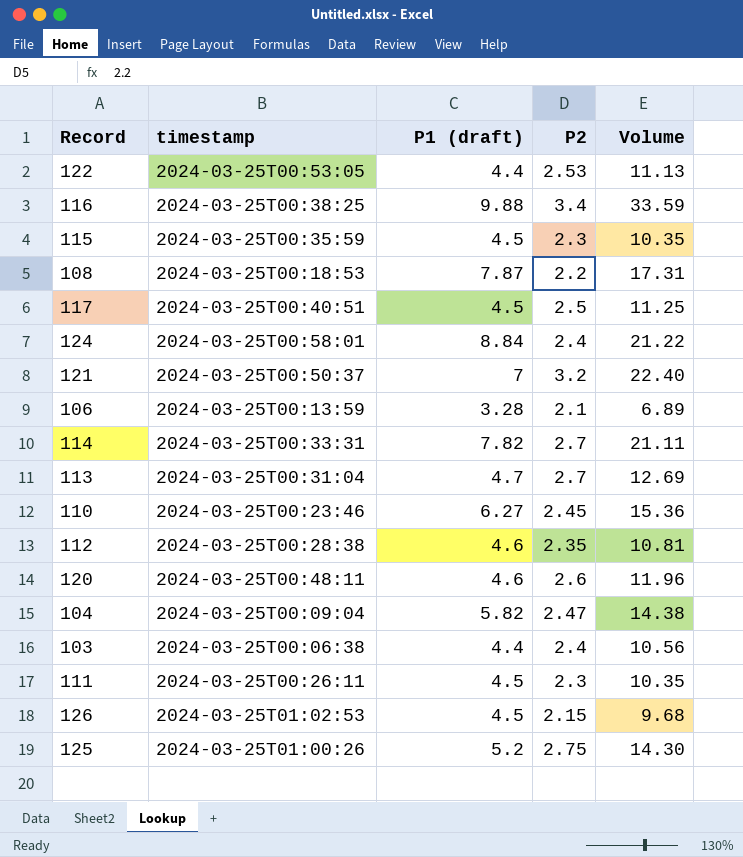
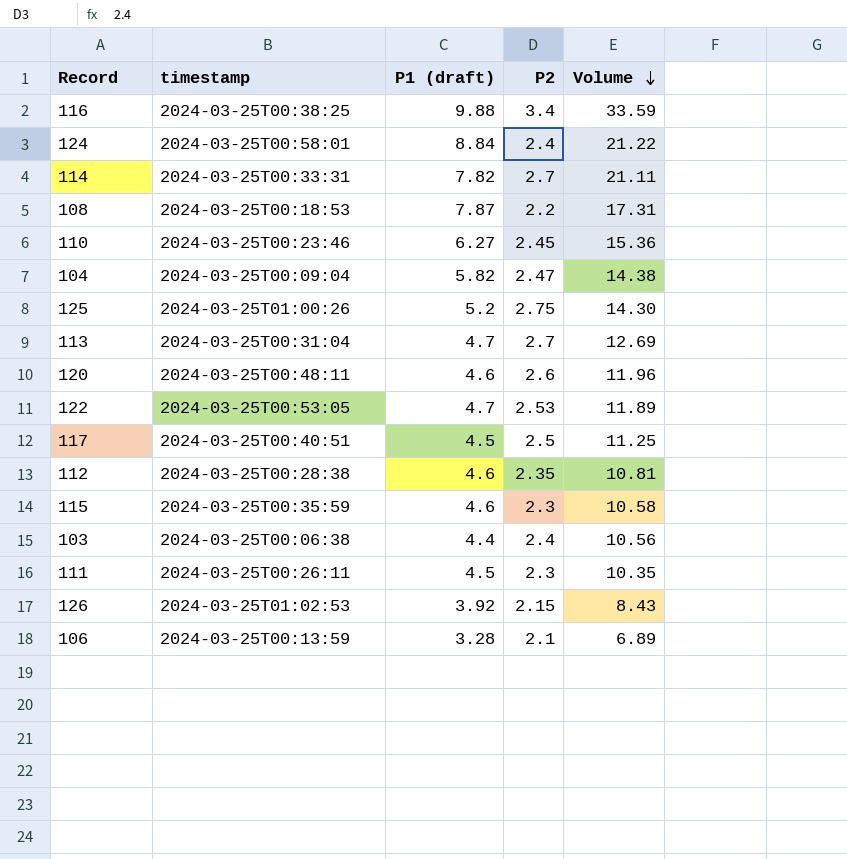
row order: none -> Volume descending
row 121: 2024-03-25T00:50:37 | 7 | 3.2 | 22.40 -> none
122 | P1 (draft): 4.4 -> 4.7
122 | Volume: 11.13 -> 11.89
115 | P1 (draft): 4.5 -> 4.6
115 | Volume: 10.35 -> 10.58
126 | P1 (draft): 4.5 -> 3.92
126 | Volume: 9.68 -> 8.43

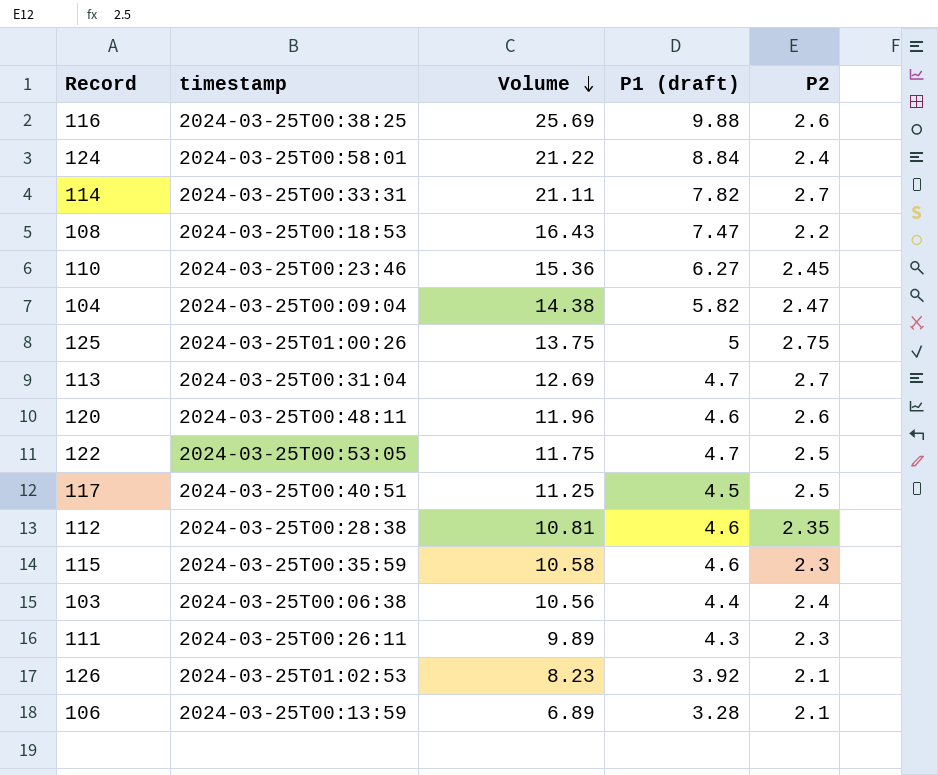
column Volume | position: 5 -> 3
116 | Volume: 33.59 -> 25.69
116 | P2: 3.4 -> 2.6
108 | Volume: 17.31 -> 16.43
108 | P1 (draft): 7.87 -> 7.47
125 | Volume: 14.30 -> 13.75
125 | P1 (draft): 5.2 -> 5
122 | Volume: 11.89 -> 11.75
122 | P2: 2.53 -> 2.5
111 | Volume: 10.35 -> 9.89
111 | P1 (draft): 4.5 -> 4.3
126 | Volume: 8.43 -> 8.23
126 | P2: 2.15 -> 2.1

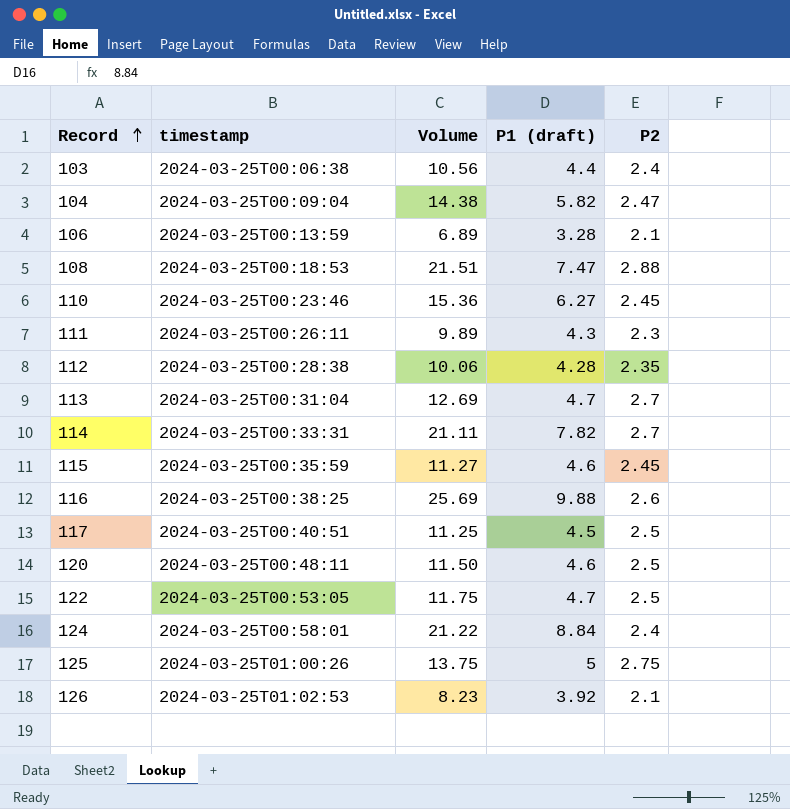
row order: Volume descending -> Record ascending
108 | Volume: 16.43 -> 21.51
108 | P2: 2.2 -> 2.88
112 | Volume: 10.81 -> 10.06
112 | P1 (draft): 4.6 -> 4.28
115 | Volume: 10.58 -> 11.27
115 | P2: 2.3 -> 2.45
120 | Volume: 11.96 -> 11.50
120 | P2: 2.6 -> 2.5

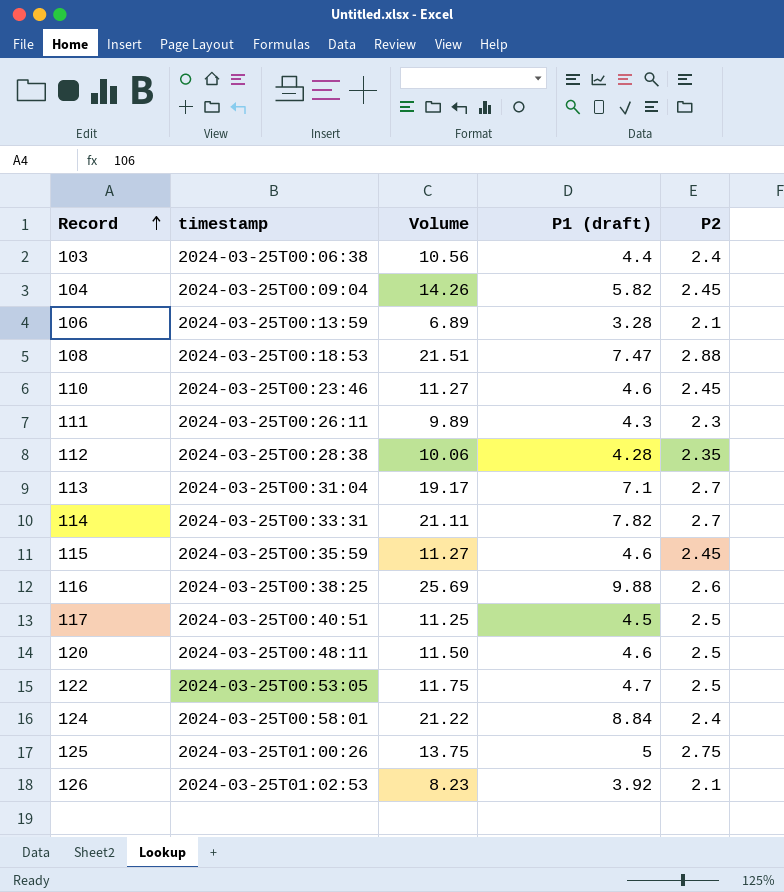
104 | Volume: 14.38 -> 14.26
104 | P2: 2.47 -> 2.45
110 | Volume: 15.36 -> 11.27
110 | P1 (draft): 6.27 -> 4.6
113 | Volume: 12.69 -> 19.17
113 | P1 (draft): 4.7 -> 7.1

